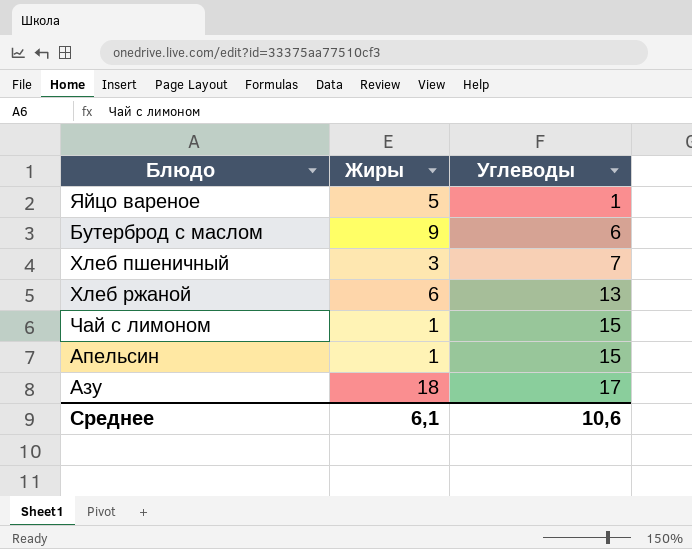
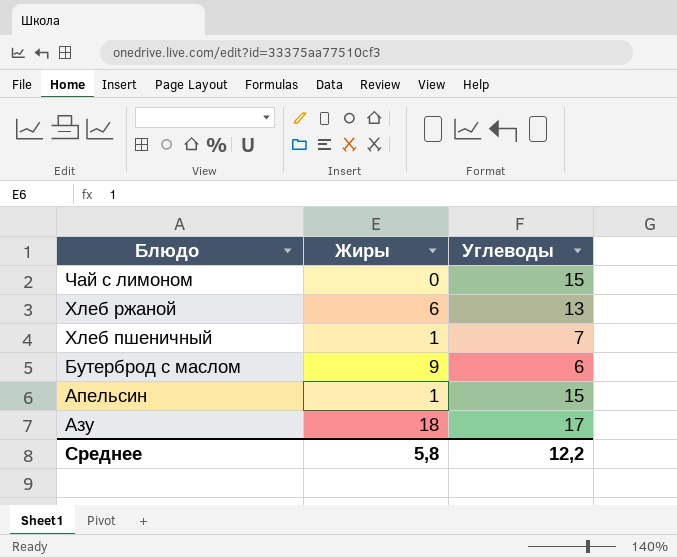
row order: Углеводы ascending -> Блюдо descending
row Яйцо вареное: 5 | 1 -> none
Чай с лимоном | Жиры: 1 -> 0
Хлеб пшеничный | Жиры: 3 -> 1
Среднее | Жиры: 6,1 -> 5,8
Среднее | Углеводы: 10,6 -> 12,2

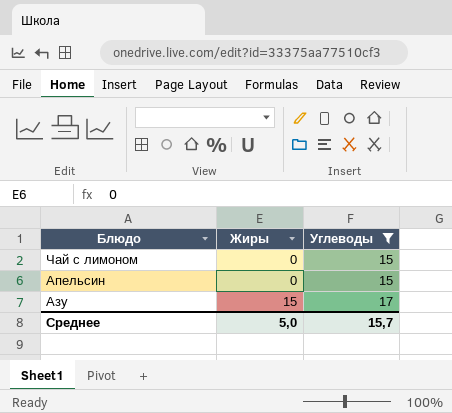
filter: none -> Углеводы >= 15
Апельсин | Жиры: 1 -> 0
Азу | Жиры: 18 -> 15
Среднее | Жиры: 5,8 -> 5,0
Среднее | Углеводы: 12,2 -> 15,7

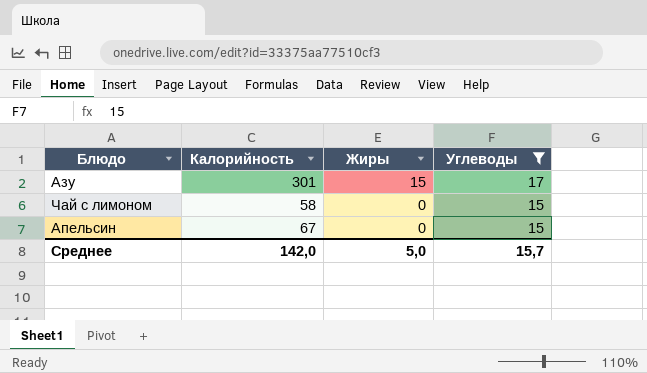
row order: Блюдо descending -> Жиры descending
column Калорийность | position: none -> 2

